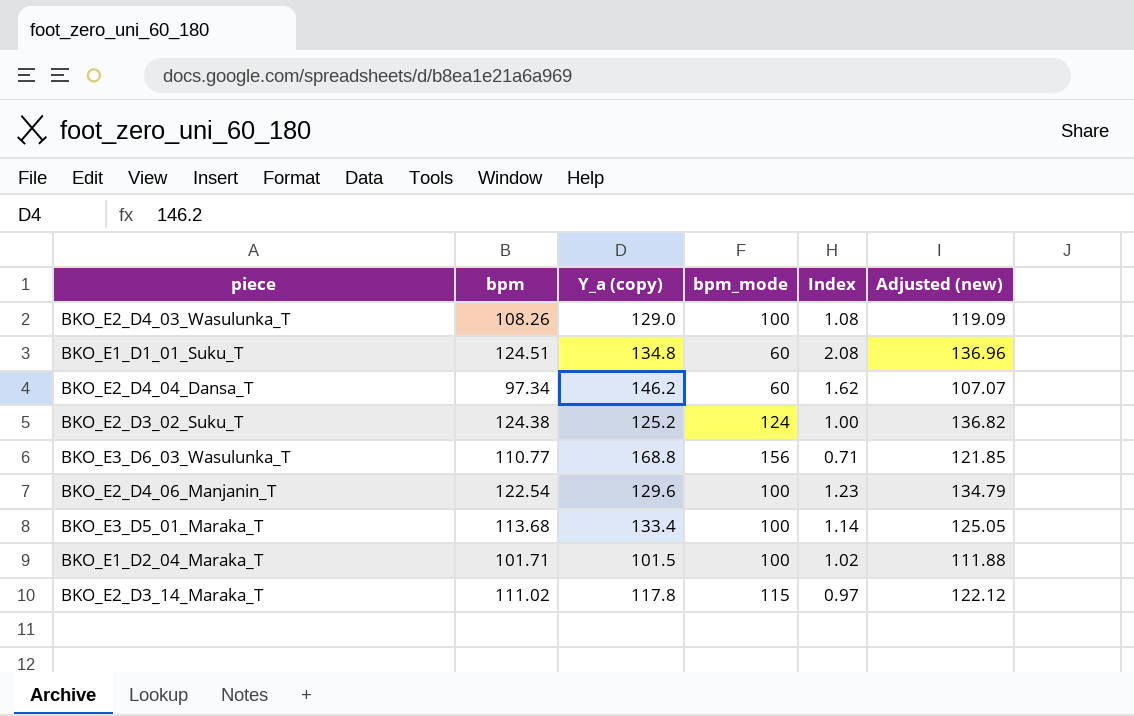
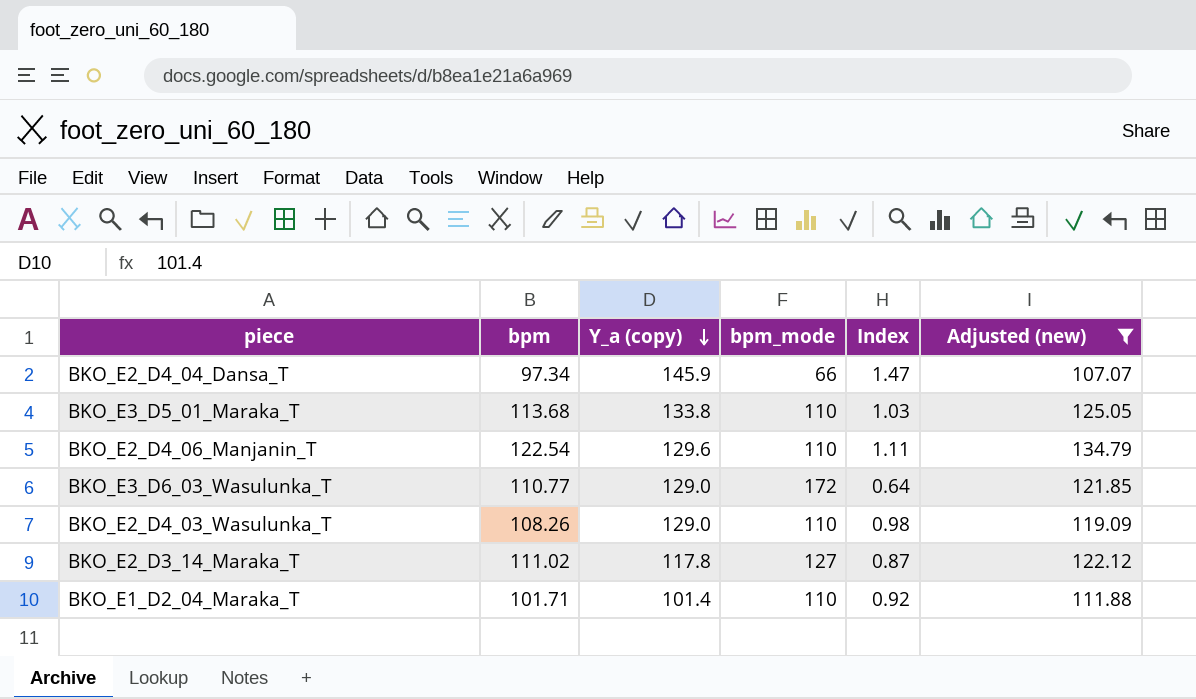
filter: none -> Adjusted (new) <= 134.79
row order: none -> Y_a (copy) descending
BKO_E2_D4_04_Dansa_T | Y_a (copy): 146.2 -> 145.9
BKO_E2_D4_04_Dansa_T | bpm_mode: 60 -> 66
BKO_E2_D4_04_Dansa_T | Index: 1.62 -> 1.47
BKO_E3_D5_01_Maraka_T | Y_a (copy): 133.4 -> 133.8
BKO_E3_D5_01_Maraka_T | bpm_mode: 100 -> 110
BKO_E3_D5_01_Maraka_T | Index: 1.14 -> 1.03
BKO_E2_D4_06_Manjanin_T | bpm_mode: 100 -> 110
BKO_E2_D4_06_Manjanin_T | Index: 1.23 -> 1.11
BKO_E3_D6_03_Wasulunka_T | Y_a (copy): 168.8 -> 129.0
BKO_E3_D6_03_Wasulunka_T | bpm_mode: 156 -> 172
BKO_E3_D6_03_Wasulunka_T | Index: 0.71 -> 0.64
BKO_E2_D4_03_Wasulunka_T | bpm_mode: 100 -> 110
BKO_E2_D4_03_Wasulunka_T | Index: 1.08 -> 0.98
BKO_E2_D3_14_Maraka_T | bpm_mode: 115 -> 127
BKO_E2_D3_14_Maraka_T | Index: 0.97 -> 0.87
BKO_E1_D2_04_Maraka_T | Y_a (copy): 101.5 -> 101.4
BKO_E1_D2_04_Maraka_T | bpm_mode: 100 -> 110
BKO_E1_D2_04_Maraka_T | Index: 1.02 -> 0.92

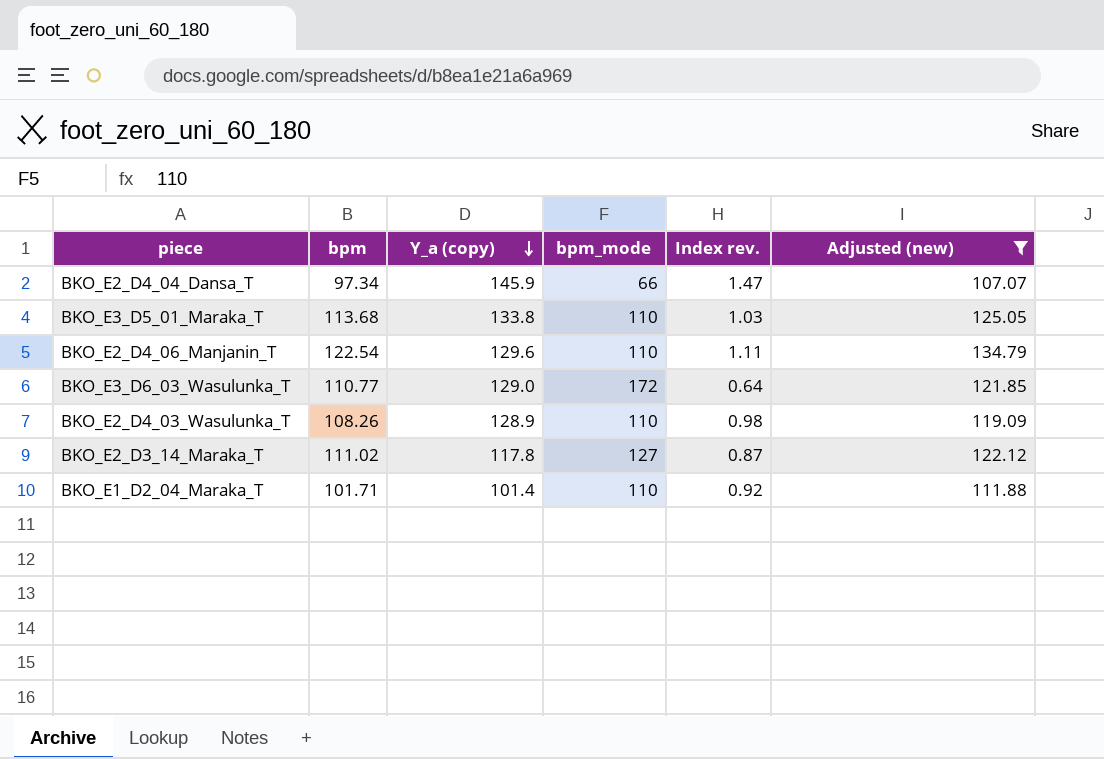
column name: Index -> Index rev.
BKO_E2_D4_03_Wasulunka_T | Y_a (copy): 129.0 -> 128.9

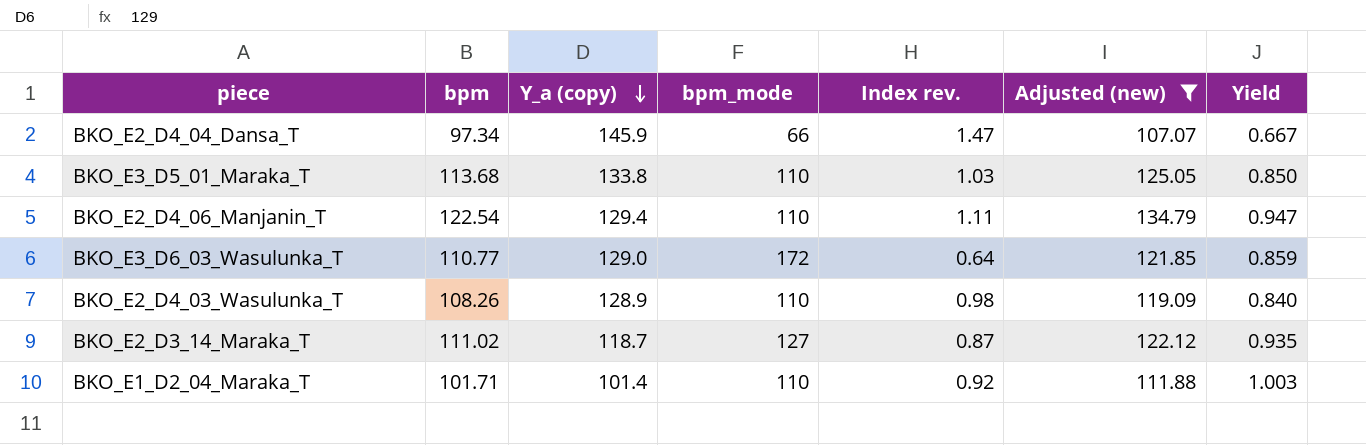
column Yield | formula: none -> [bpm] / [Y_a (copy)]
BKO_E2_D4_06_Manjanin_T | Y_a (copy): 129.6 -> 129.4
BKO_E2_D3_14_Maraka_T | Y_a (copy): 117.8 -> 118.7

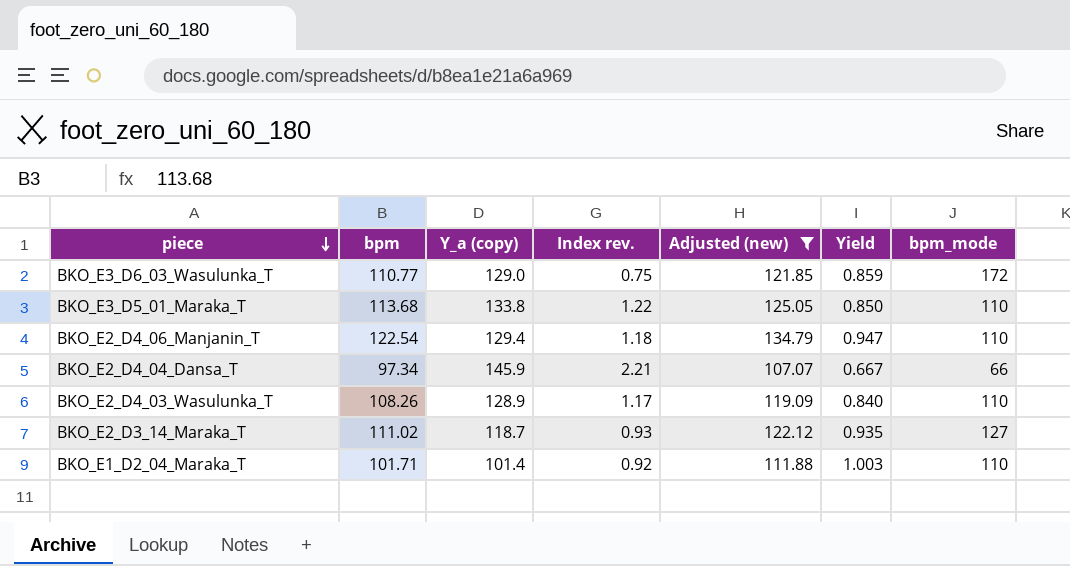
row order: Y_a (copy) descending -> piece descending
column Index rev. | formula: [bpm] / [bpm_mode] -> [Y_a (copy)] / [bpm_mode]
column bpm_mode | position: 4 -> 7

